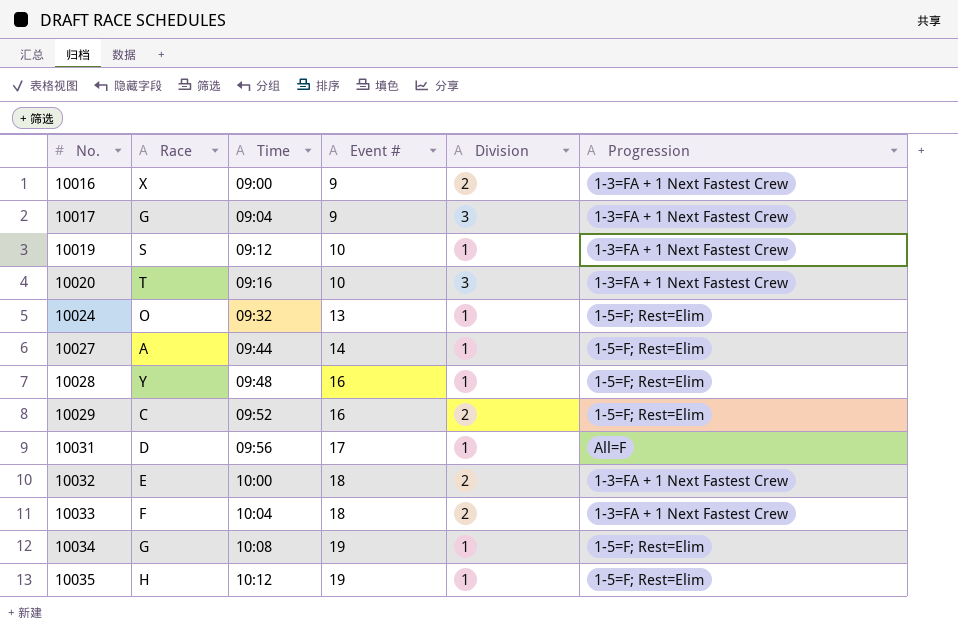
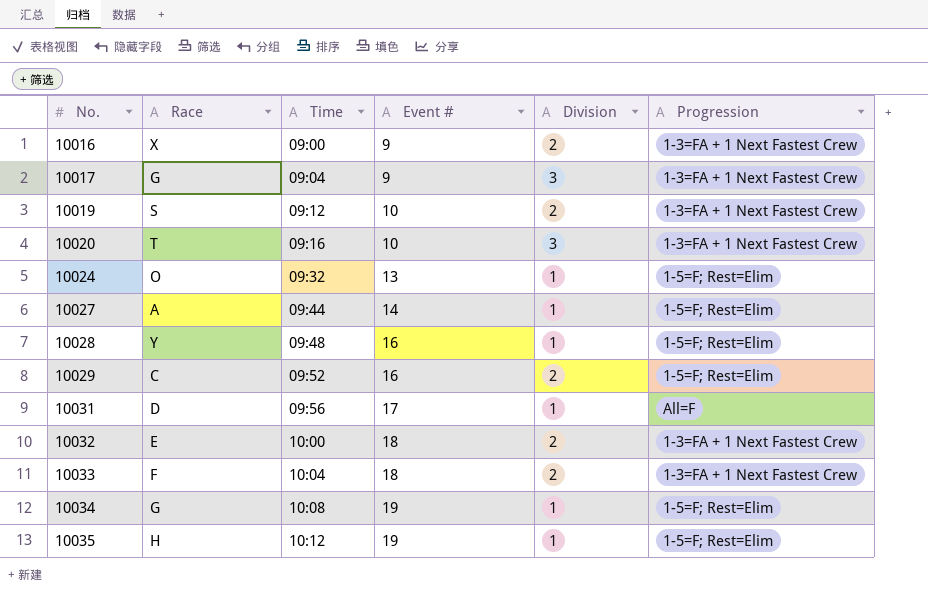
10019 | Division: 1 -> 2

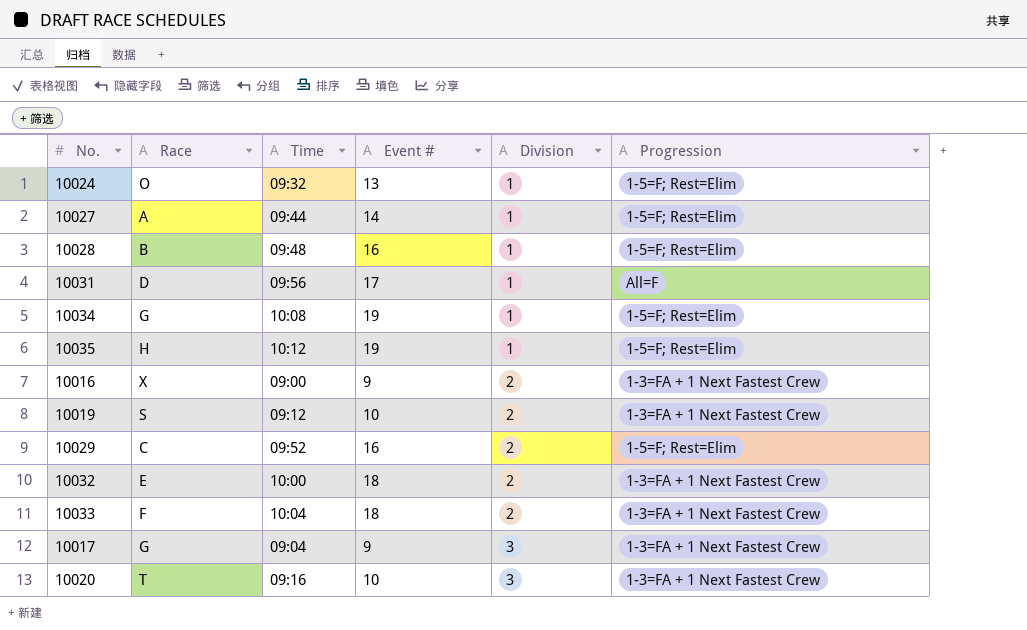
row order: No. ascending -> Division ascending
10028 | Race: Y -> B

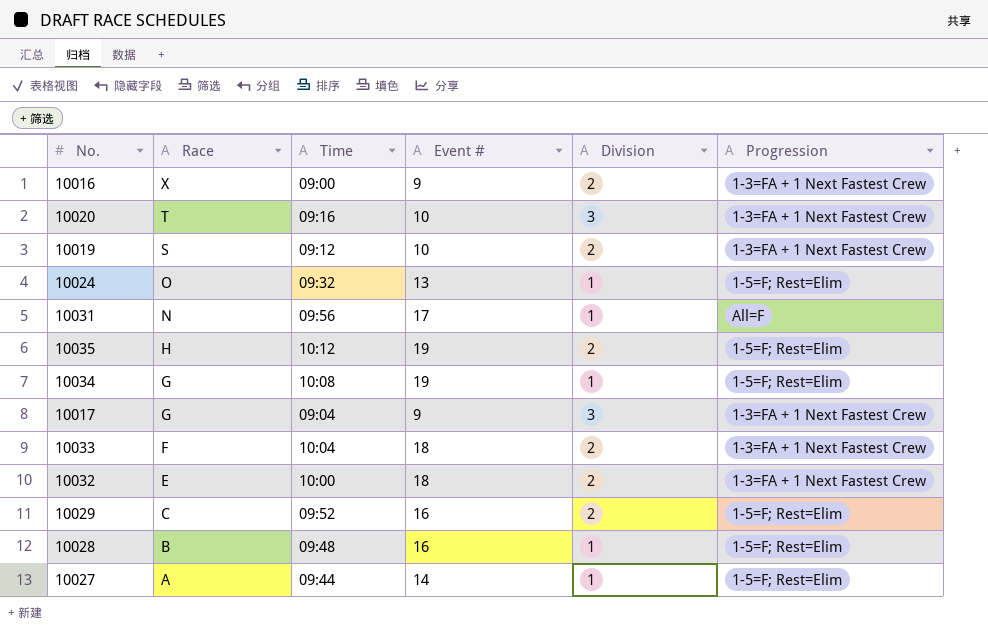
row order: Division ascending -> Race descending
10031 | Race: D -> N
10035 | Division: 1 -> 2

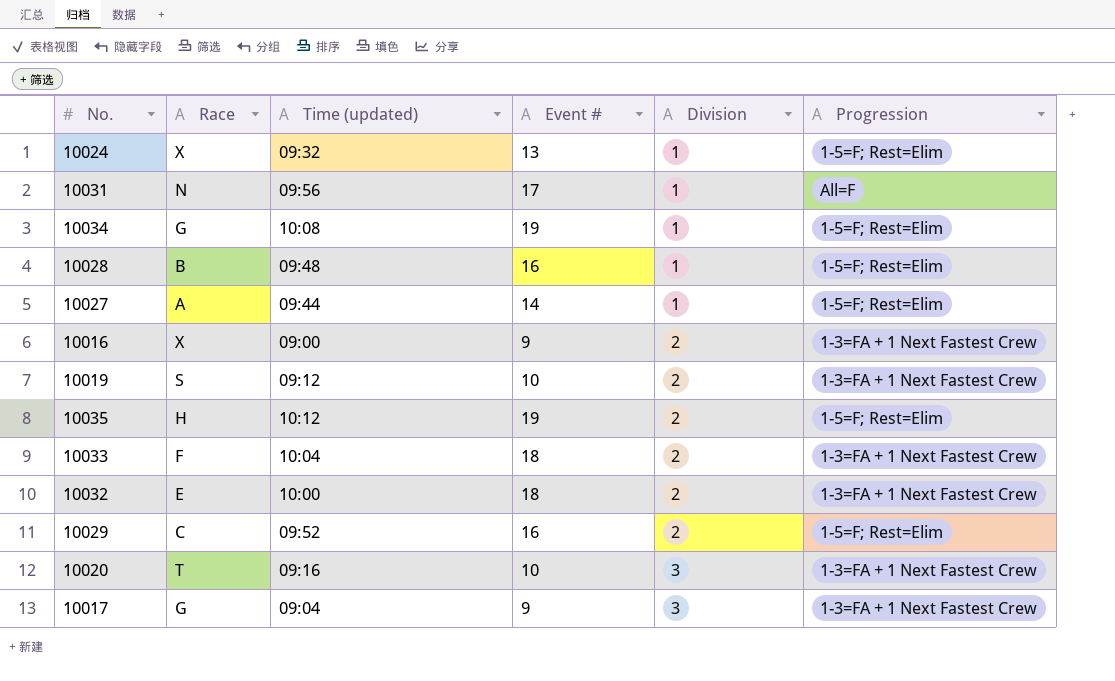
row order: Race descending -> Division ascending
column name: Time -> Time (updated)
10024 | Race: O -> X

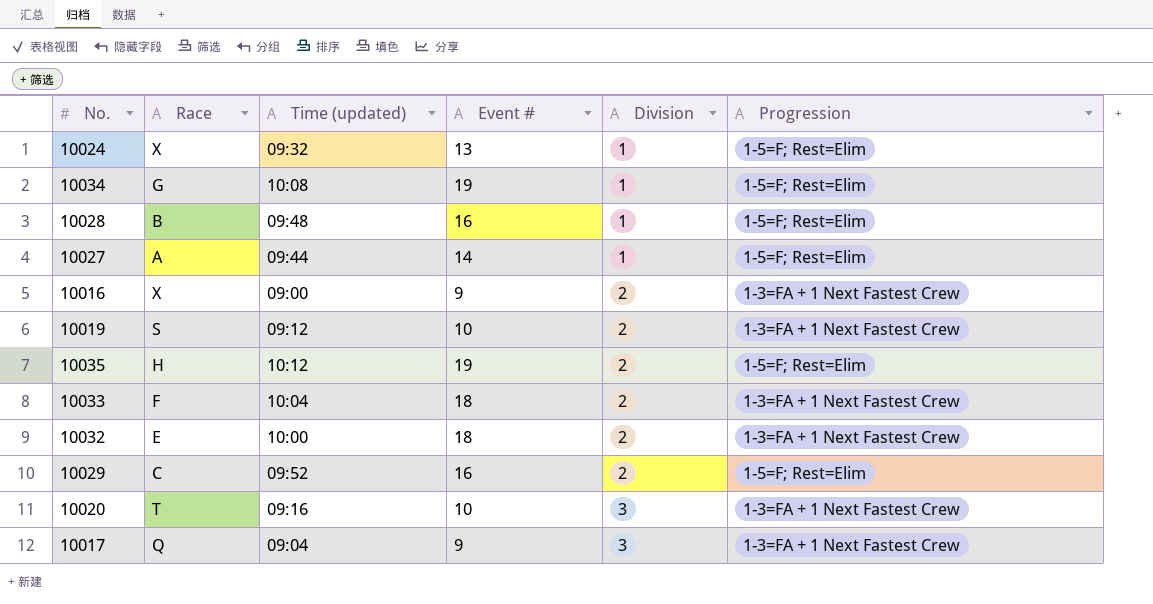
row 10031: N | 09:56 | 17 | 1 | All=F -> none
10017 | Race: G -> Q

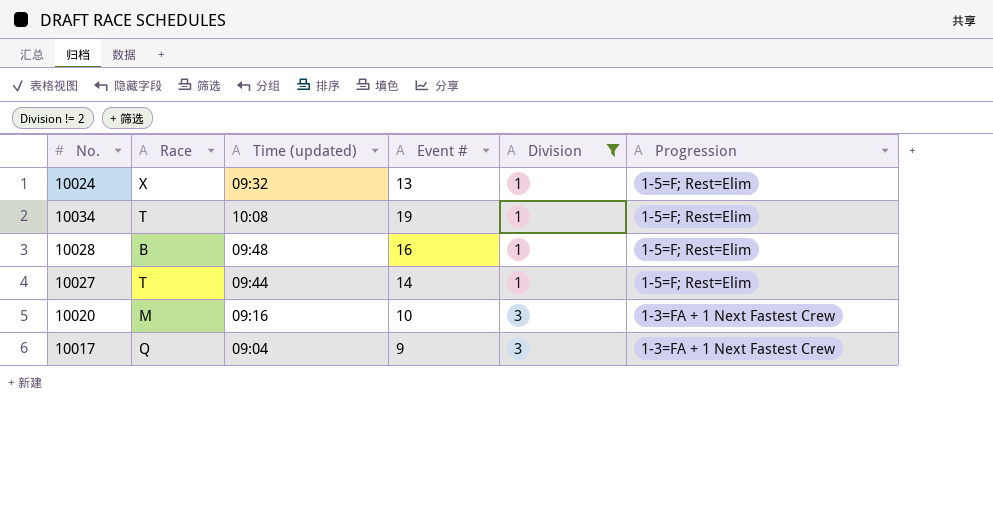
filter: none -> Division != 2
10034 | Race: G -> T
10027 | Race: A -> T
10020 | Race: T -> M

